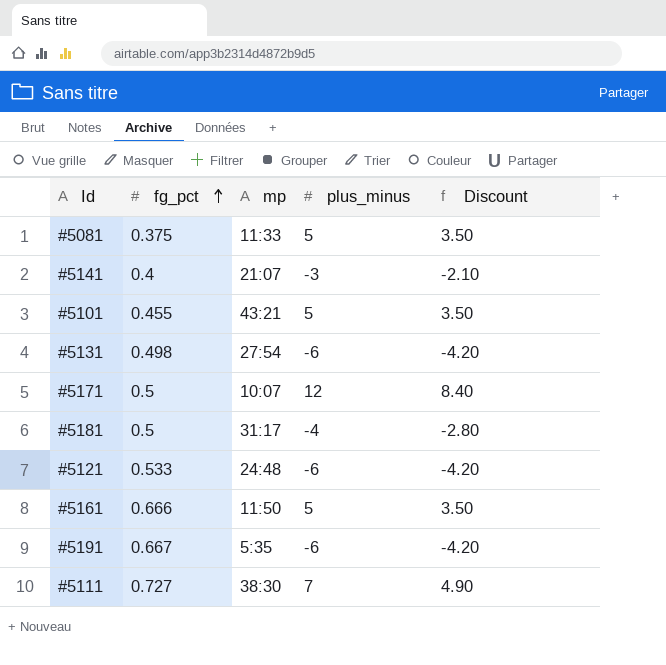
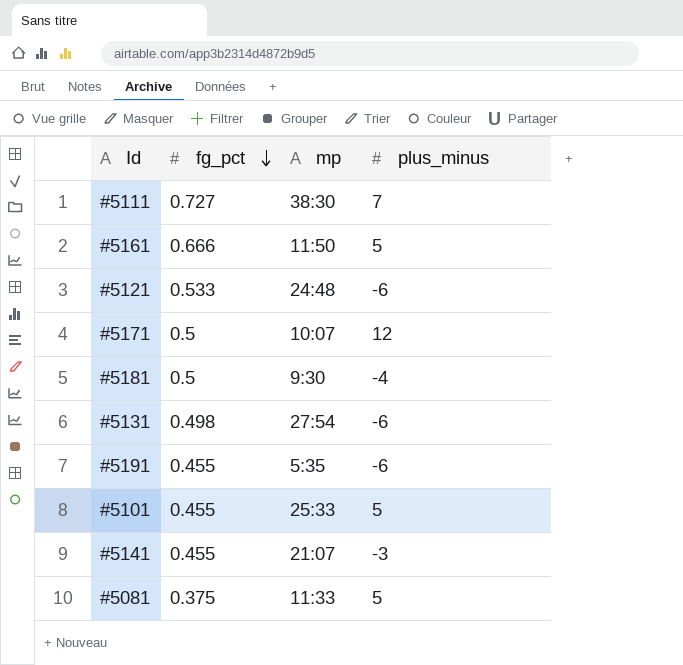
row order: fg_pct ascending -> fg_pct descending
column Discount | formula: [plus_minus] * 0.7 -> none
#5181 | mp: 31:17 -> 9:30
#5191 | fg_pct: 0.667 -> 0.455
#5101 | mp: 43:21 -> 25:33
#5141 | fg_pct: 0.4 -> 0.455

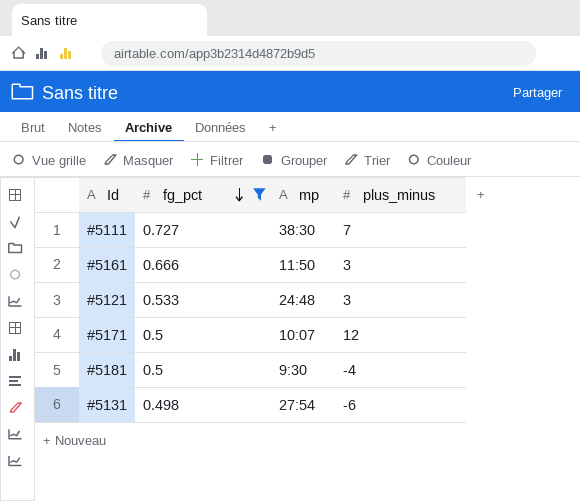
filter: none -> fg_pct >= 0.498
#5161 | plus_minus: 5 -> 3
#5121 | plus_minus: -6 -> 3

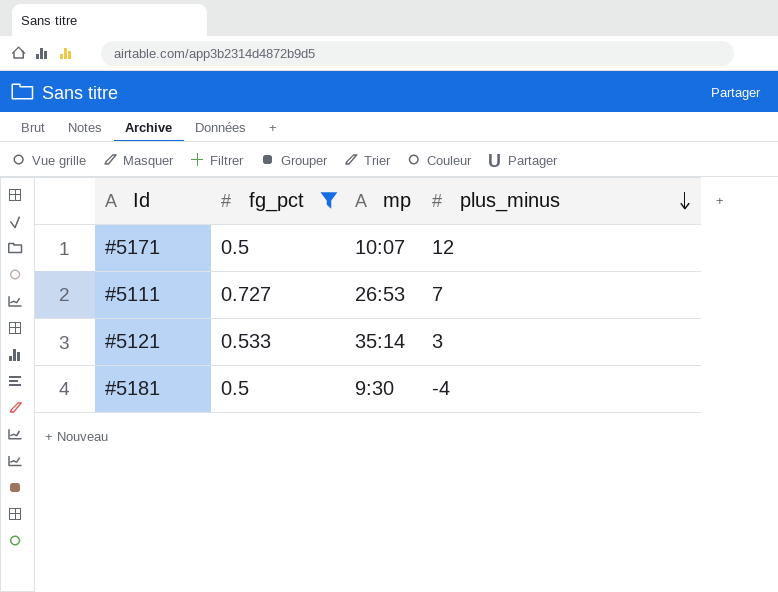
row order: fg_pct descending -> plus_minus descending
row #5161: 0.666 | 11:50 | 3 -> none
row #5131: 0.498 | 27:54 | -6 -> none
#5111 | mp: 38:30 -> 26:53
#5121 | mp: 24:48 -> 35:14

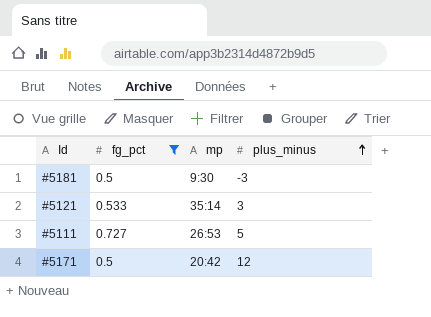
row order: plus_minus descending -> plus_minus ascending
#5181 | plus_minus: -4 -> -3
#5111 | plus_minus: 7 -> 5
#5171 | mp: 10:07 -> 20:42

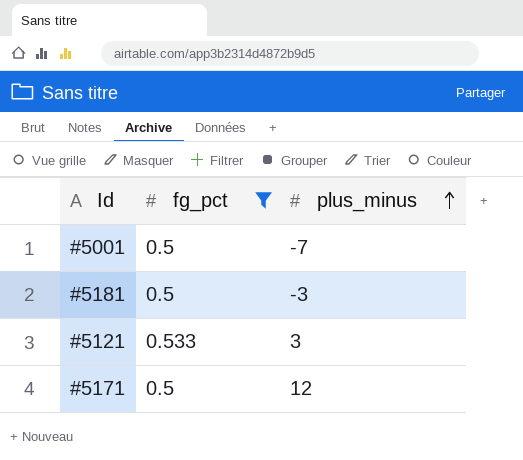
column mp | position: 3 -> none
row #5111: 0.727 | 26:53 | 5 -> none
row #5001: none -> 0.5 | -7

